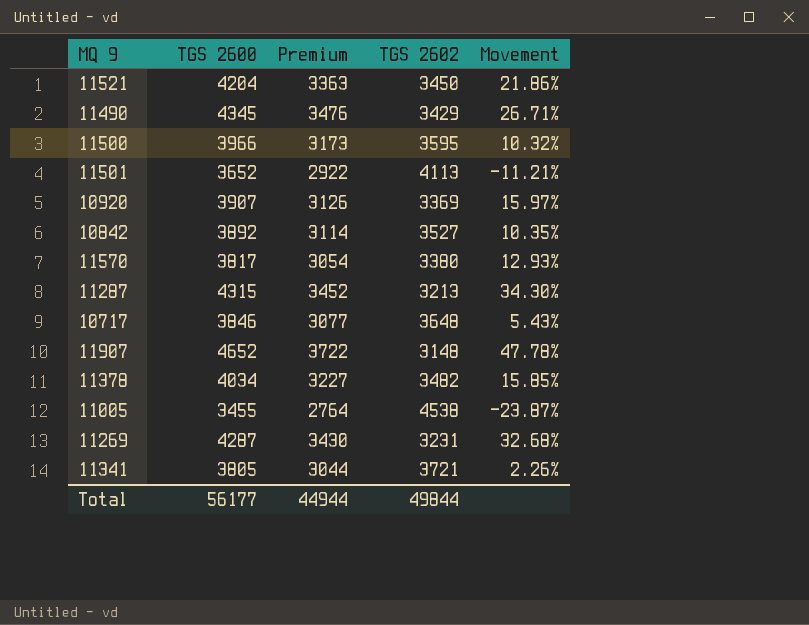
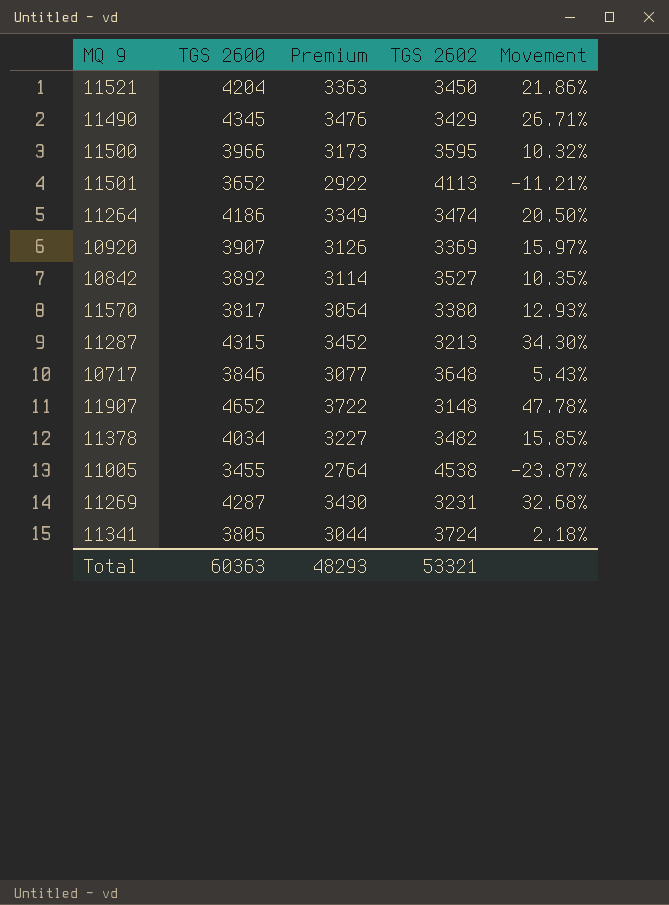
row 11264: none -> 4186 | 3349 | 3474 | 20.50%
11341 | TGS 2602: 3721 -> 3724
11341 | Movement: 2.26% -> 2.18%
Total | TGS 2600: 56177 -> 60363
Total | Premium: 44944 -> 48293
Total | TGS 2602: 49844 -> 53321

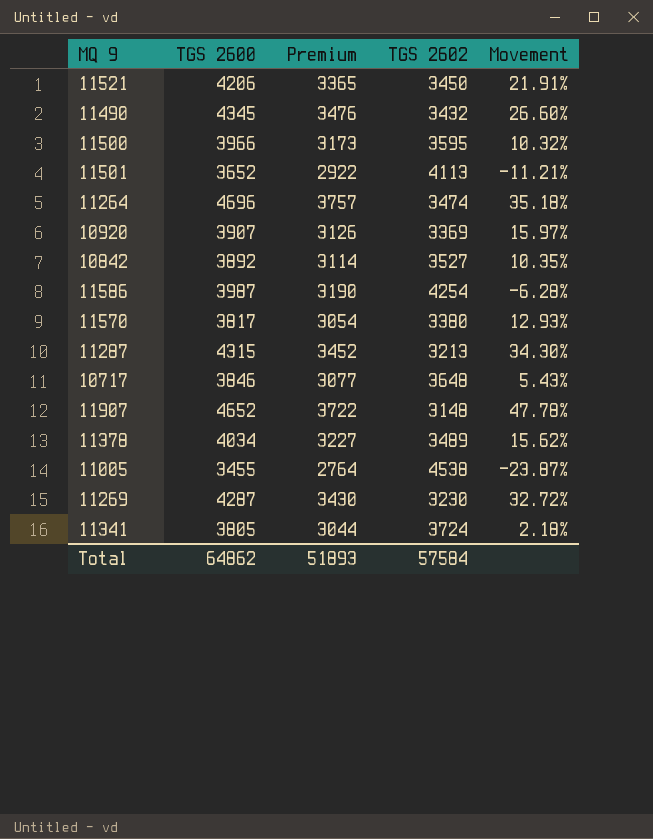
11521 | TGS 2600: 4204 -> 4206
11521 | Premium: 3363 -> 3365
11521 | Movement: 21.86% -> 21.91%
11490 | TGS 2602: 3429 -> 3432
11490 | Movement: 26.71% -> 26.60%
11264 | TGS 2600: 4186 -> 4696
11264 | Premium: 3349 -> 3757
11264 | Movement: 20.50% -> 35.18%
row 11586: none -> 3987 | 3190 | 4254 | -6.28%
11378 | TGS 2602: 3482 -> 3489
11378 | Movement: 15.85% -> 15.62%
11269 | TGS 2602: 3231 -> 3230
11269 | Movement: 32.68% -> 32.72%
Total | TGS 2600: 60363 -> 64862
Total | Premium: 48293 -> 51893
Total | TGS 2602: 53321 -> 57584

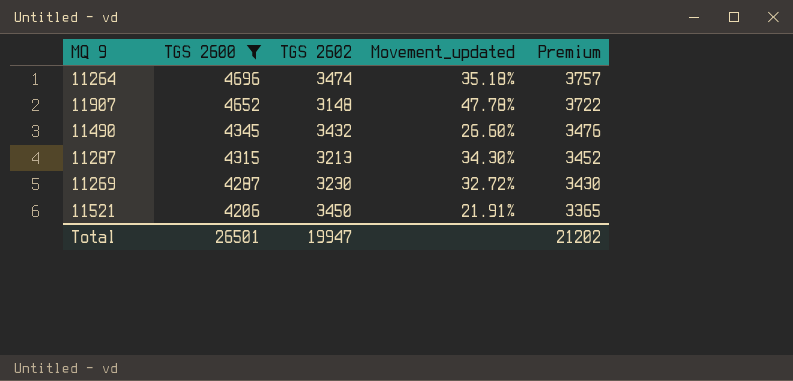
filter: none -> TGS 2600 >= 4206
row order: none -> TGS 2600 descending
column name: Movement -> Movement_updated
column Premium | position: 3 -> 5
Total | TGS 2600: 64862 -> 26501
Total | TGS 2602: 57584 -> 19947
Total | Premium: 51893 -> 21202

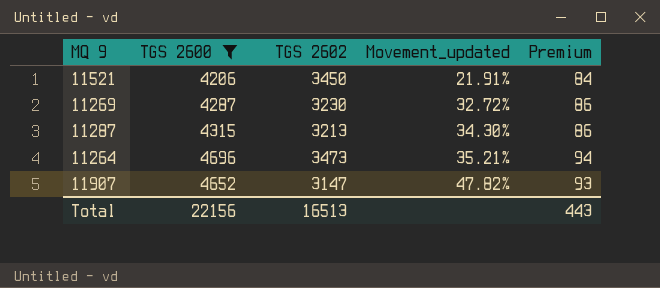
row order: TGS 2600 descending -> Movement_updated ascending
column Premium | formula: [TGS 2600] * 0.8 -> [TGS 2600] * 0.02
row 11490: 4345 | 3432 | 26.60% | 3476 -> none
11264 | TGS 2602: 3474 -> 3473
11264 | Movement_updated: 35.18% -> 35.21%
11907 | TGS 2602: 3148 -> 3147
11907 | Movement_updated: 47.78% -> 47.82%
Total | TGS 2600: 26501 -> 22156
Total | TGS 2602: 19947 -> 16513
Total | Premium: 21202 -> 443

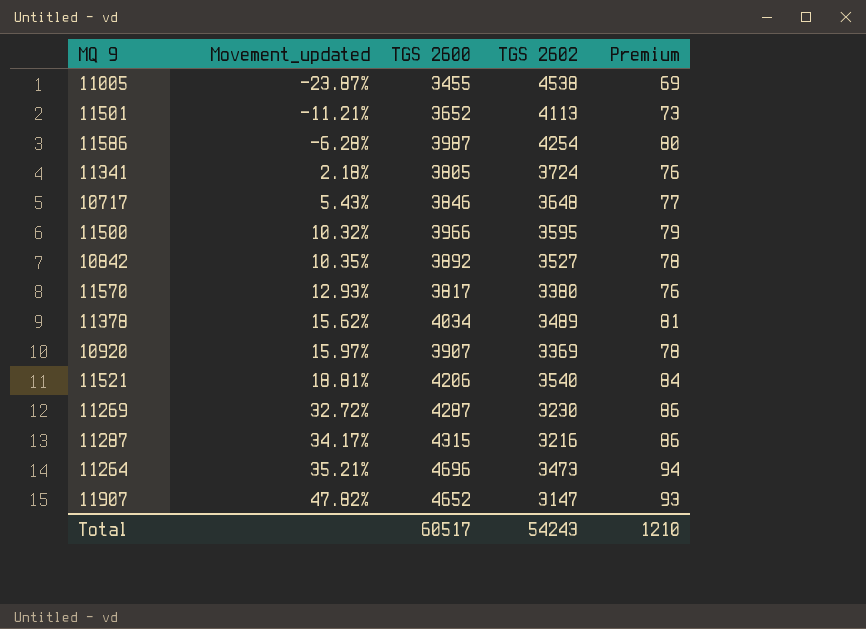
filter: TGS 2600 >= 4206 -> none
column Movement_updated | position: 4 -> 2
11521 | Movement_updated: 21.91% -> 18.81%
11521 | TGS 2602: 3450 -> 3540
11287 | Movement_updated: 34.30% -> 34.17%
11287 | TGS 2602: 3213 -> 3216
Total | TGS 2600: 22156 -> 60517
Total | TGS 2602: 16513 -> 54243
Total | Premium: 443 -> 1210

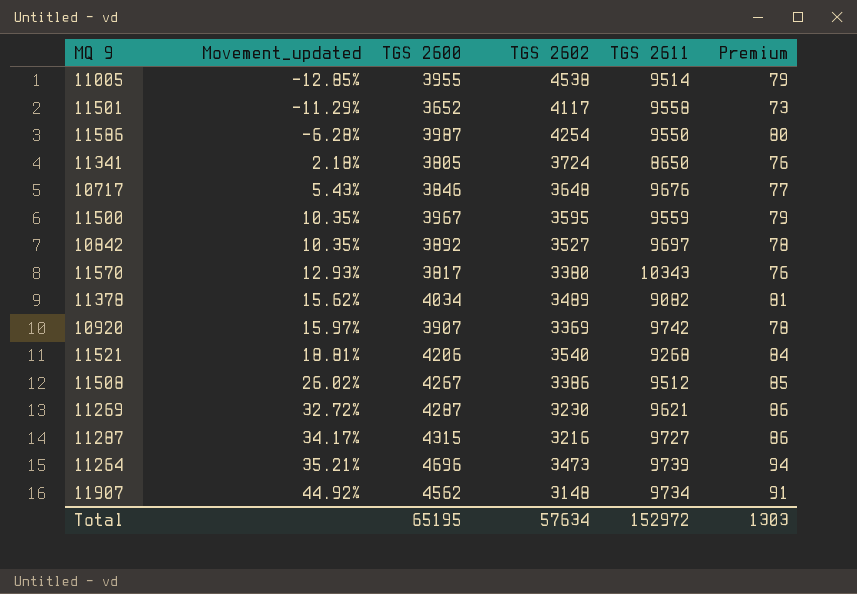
column TGS 2611 | position: none -> 5
11005 | Movement_updated: -23.87% -> -12.85%
11005 | TGS 2600: 3455 -> 3955
11005 | Premium: 69 -> 79
11501 | Movement_updated: -11.21% -> -11.29%
11501 | TGS 2602: 4113 -> 4117
11500 | Movement_updated: 10.32% -> 10.35%
11500 | TGS 2600: 3966 -> 3967
row 11508: none -> 26.02% | 4267 | 3386 | 9512 | 85
11907 | Movement_updated: 47.82% -> 44.92%
11907 | TGS 2600: 4652 -> 4562
11907 | TGS 2602: 3147 -> 3148
11907 | Premium: 93 -> 91
Total | TGS 2600: 60517 -> 65195
Total | TGS 2602: 54243 -> 57634
Total | Premium: 1210 -> 1303

